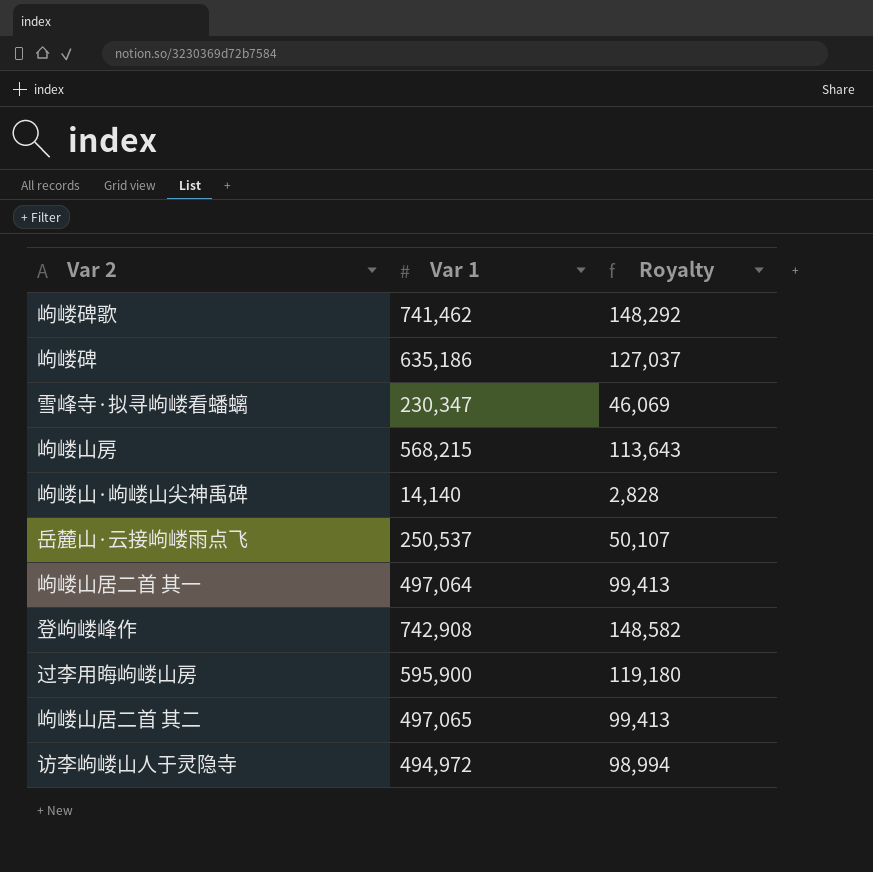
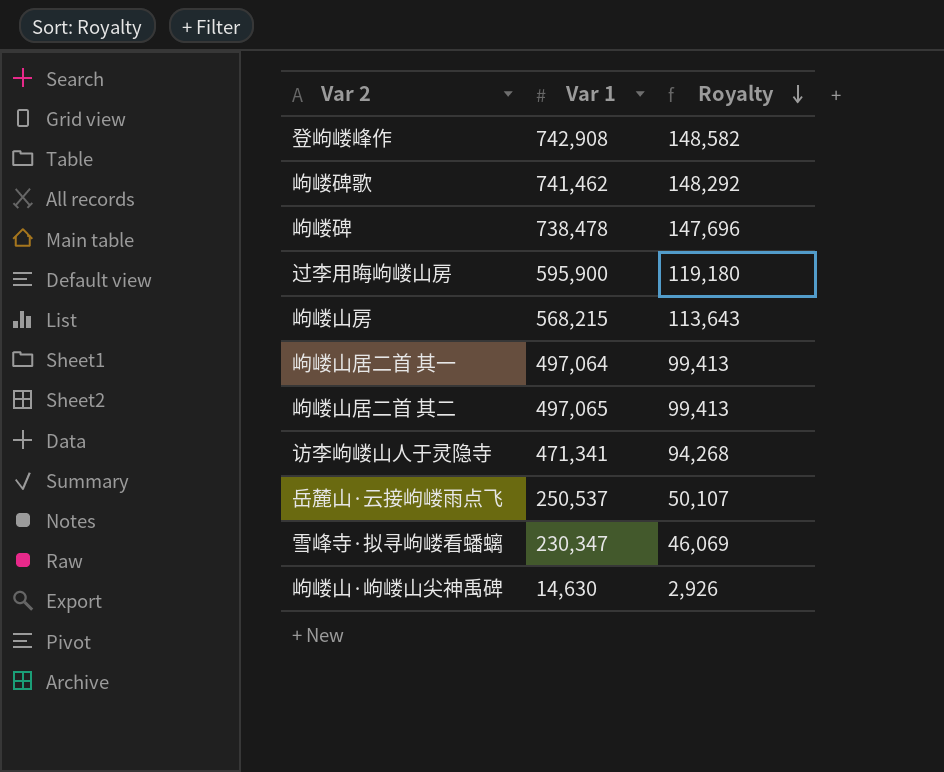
row order: none -> Royalty descending
岣嵝碑 | Var 1: 635,186 -> 738,478
岣嵝碑 | Royalty: 127,037 -> 147,696
访李岣嵝山人于灵隐寺 | Var 1: 494,972 -> 471,341
访李岣嵝山人于灵隐寺 | Royalty: 98,994 -> 94,268
岣嵝山·岣嵝山尖神禹碑 | Var 1: 14,140 -> 14,630
岣嵝山·岣嵝山尖神禹碑 | Royalty: 2,828 -> 2,926

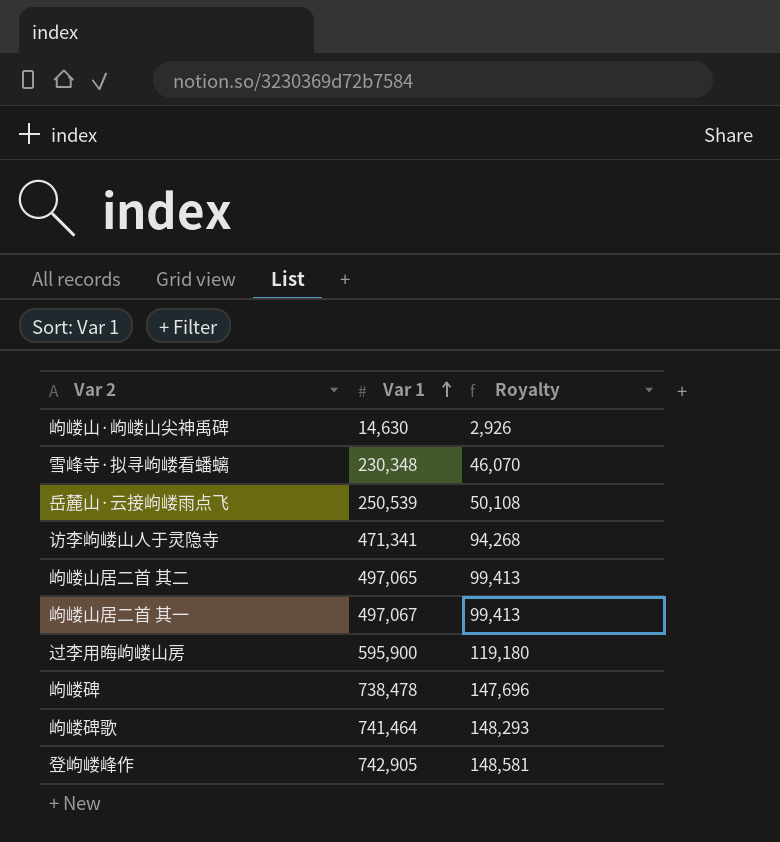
row order: Royalty descending -> Var 1 ascending
row 岣嵝山房: 568,215 | 113,643 -> none
雪峰寺·拟寻岣嵝看蟠螭 | Var 1: 230,347 -> 230,348
雪峰寺·拟寻岣嵝看蟠螭 | Royalty: 46,069 -> 46,070
岳麓山·云接岣嵝雨点飞 | Var 1: 250,537 -> 250,539
岳麓山·云接岣嵝雨点飞 | Royalty: 50,107 -> 50,108
岣嵝山居二首 其一 | Var 1: 497,064 -> 497,067
岣嵝碑歌 | Var 1: 741,462 -> 741,464
岣嵝碑歌 | Royalty: 148,292 -> 148,293
登岣嵝峰作 | Var 1: 742,908 -> 742,905
登岣嵝峰作 | Royalty: 148,582 -> 148,581

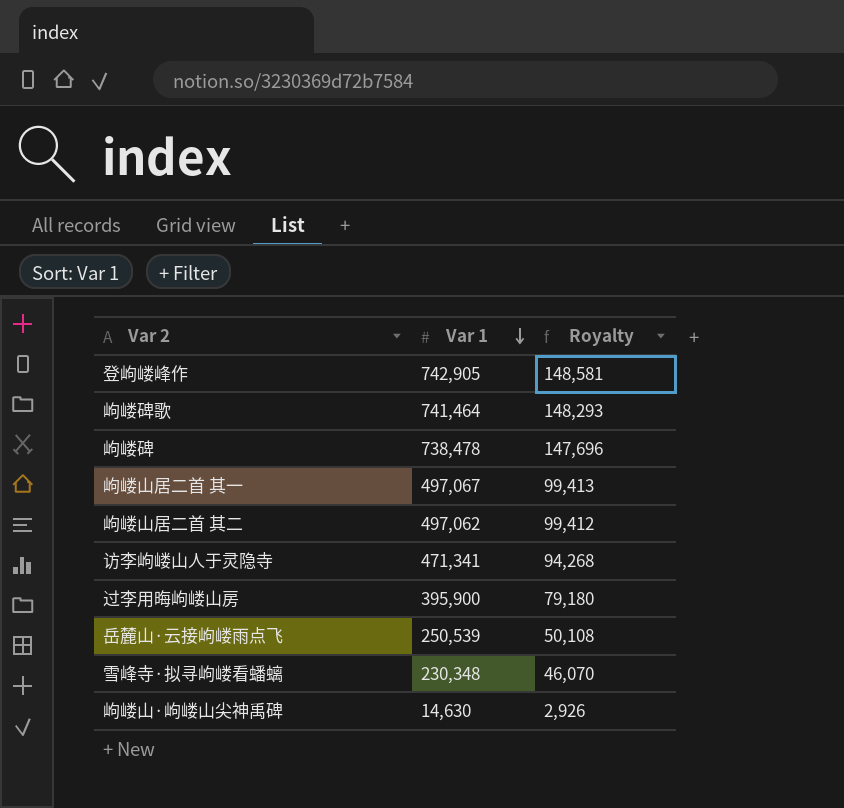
row order: Var 1 ascending -> Var 1 descending
岣嵝山居二首 其二 | Var 1: 497,065 -> 497,062
岣嵝山居二首 其二 | Royalty: 99,413 -> 99,412
过李用晦岣嵝山房 | Var 1: 595,900 -> 395,900
过李用晦岣嵝山房 | Royalty: 119,180 -> 79,180

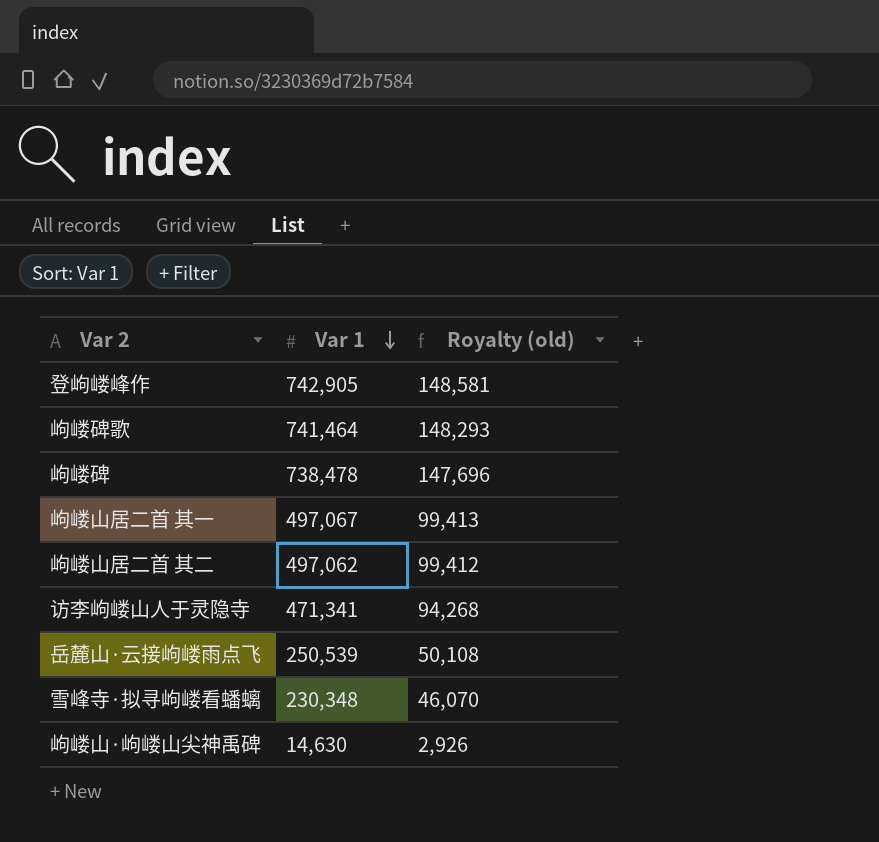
column name: Royalty -> Royalty (old)
row 过李用晦岣嵝山房: 395,900 | 79,180 -> none

